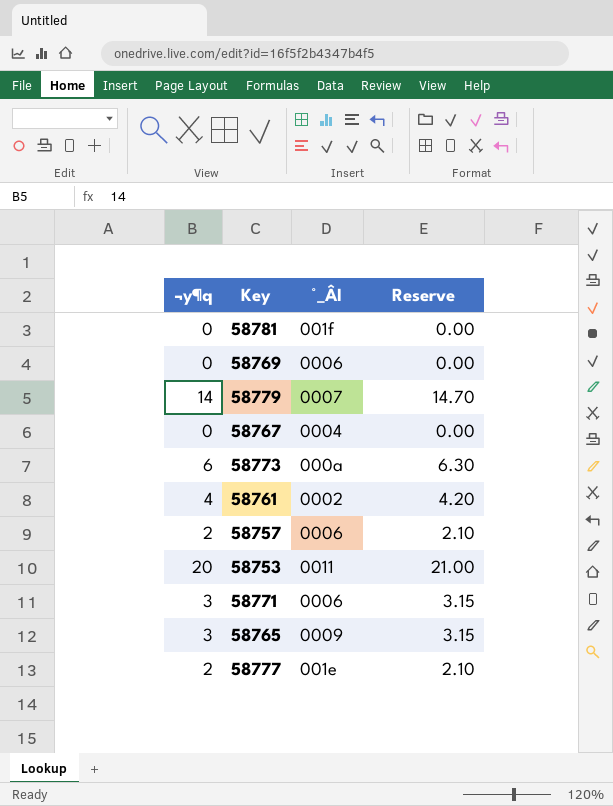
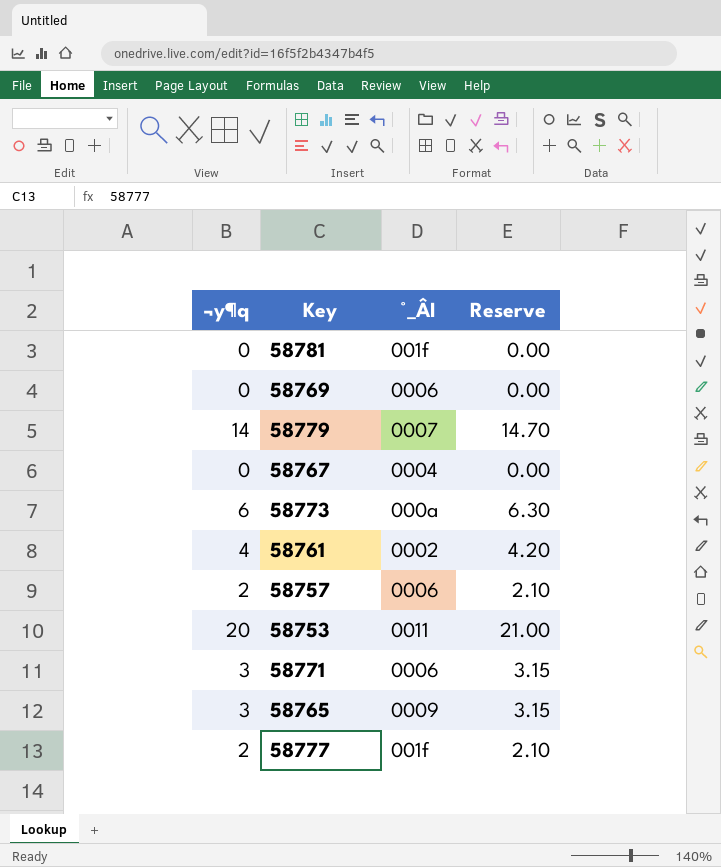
58777 | °_ÂI: 001e -> 001f

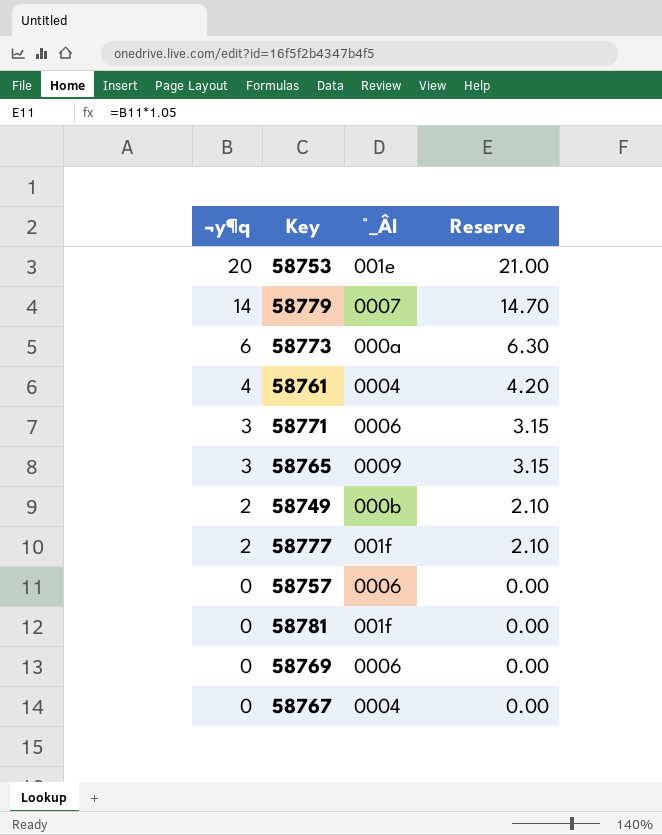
row order: none -> ¬y¶q descending
58753 | °_ÂI: 0011 -> 001e
58761 | °_ÂI: 0002 -> 0004
row 58749: none -> 2 | 000b | 2.10
58757 | ¬y¶q: 2 -> 0
58757 | Reserve: 2.10 -> 0.00

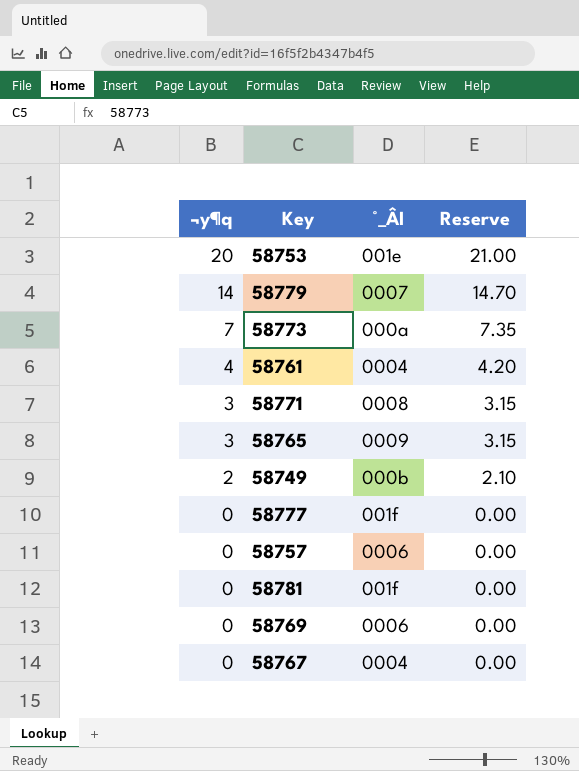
58773 | ¬y¶q: 6 -> 7
58773 | Reserve: 6.30 -> 7.35
58771 | °_ÂI: 0006 -> 0008
58777 | ¬y¶q: 2 -> 0
58777 | Reserve: 2.10 -> 0.00

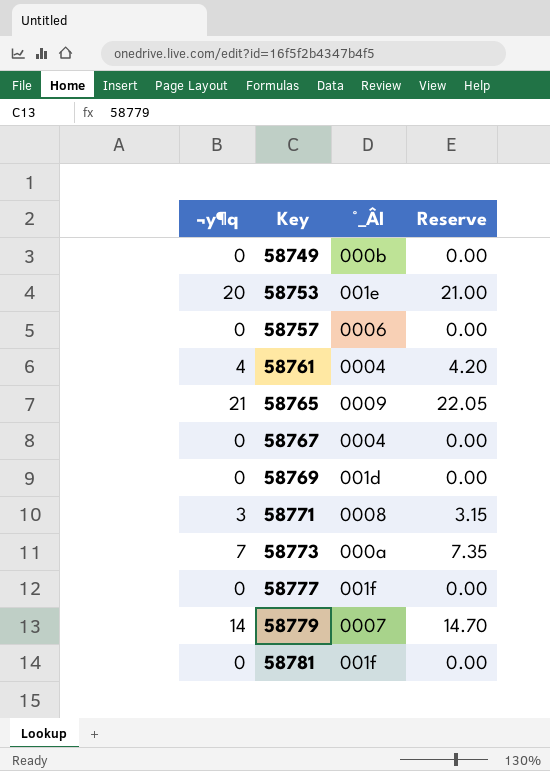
row order: ¬y¶q descending -> Key ascending
58749 | ¬y¶q: 2 -> 0
58749 | Reserve: 2.10 -> 0.00
58765 | ¬y¶q: 3 -> 21
58765 | Reserve: 3.15 -> 22.05
58769 | °_ÂI: 0006 -> 001d

